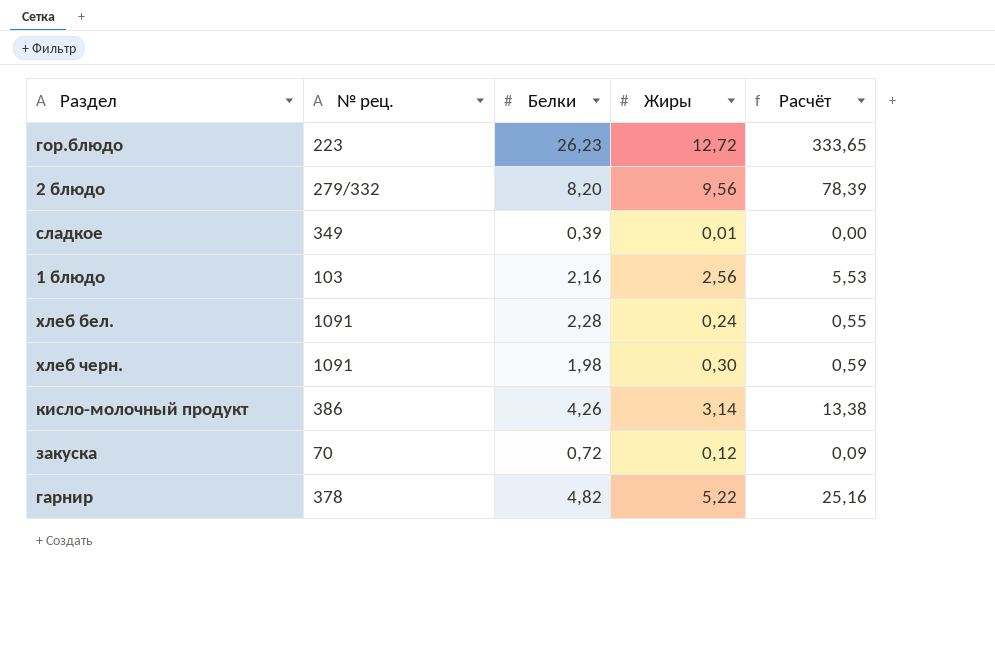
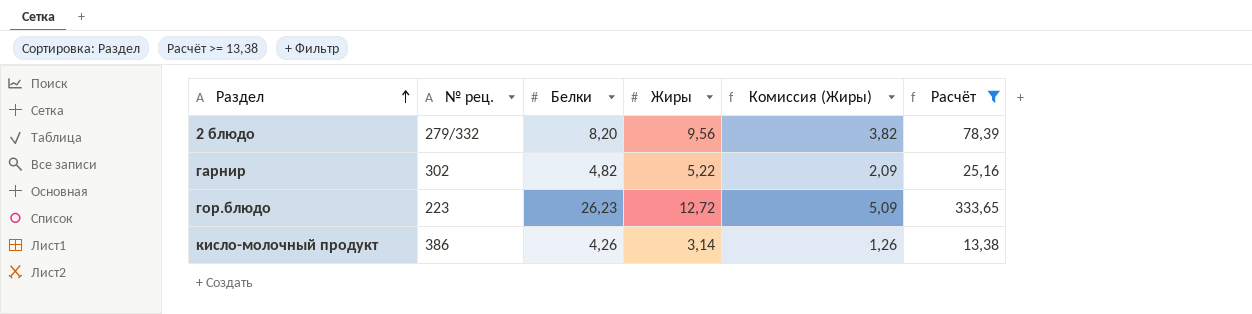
filter: none -> Расчёт >= 13,38
row order: none -> Раздел ascending
column Комиссия (Жиры) | formula: none -> [Жиры] * 0,4
гарнир | № рец.: 378 -> 302

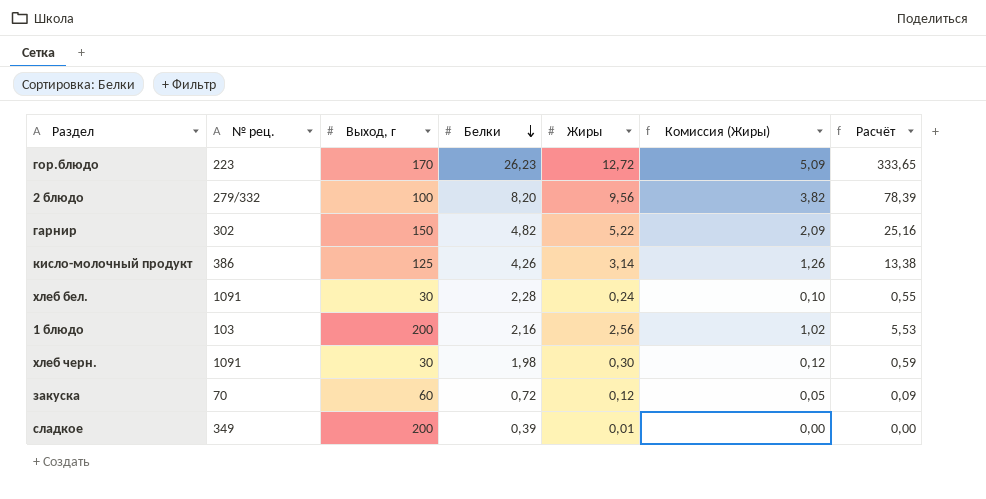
filter: Расчёт >= 13,38 -> none
row order: Раздел ascending -> Белки descending
column Выход, г | position: none -> 3

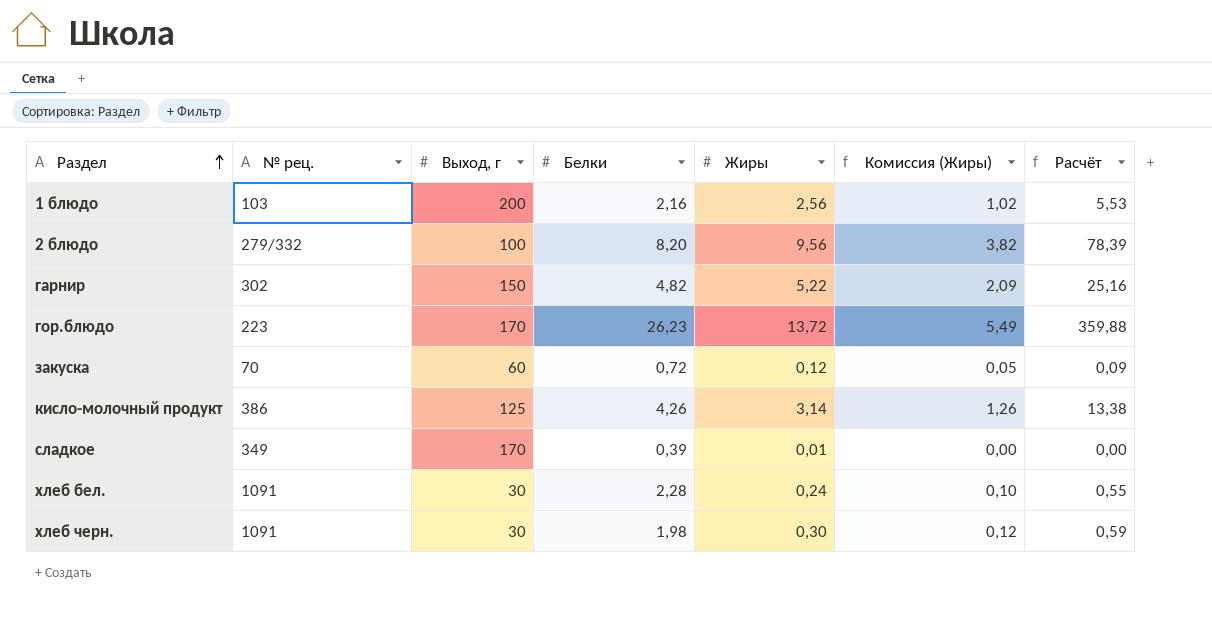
row order: Белки descending -> Раздел ascending
гор.блюдо | Жиры: 12,72 -> 13,72
гор.блюдо | Комиссия (Жиры): 5,09 -> 5,49
гор.блюдо | Расчёт: 333,65 -> 359,88
сладкое | Выход, г: 200 -> 170

